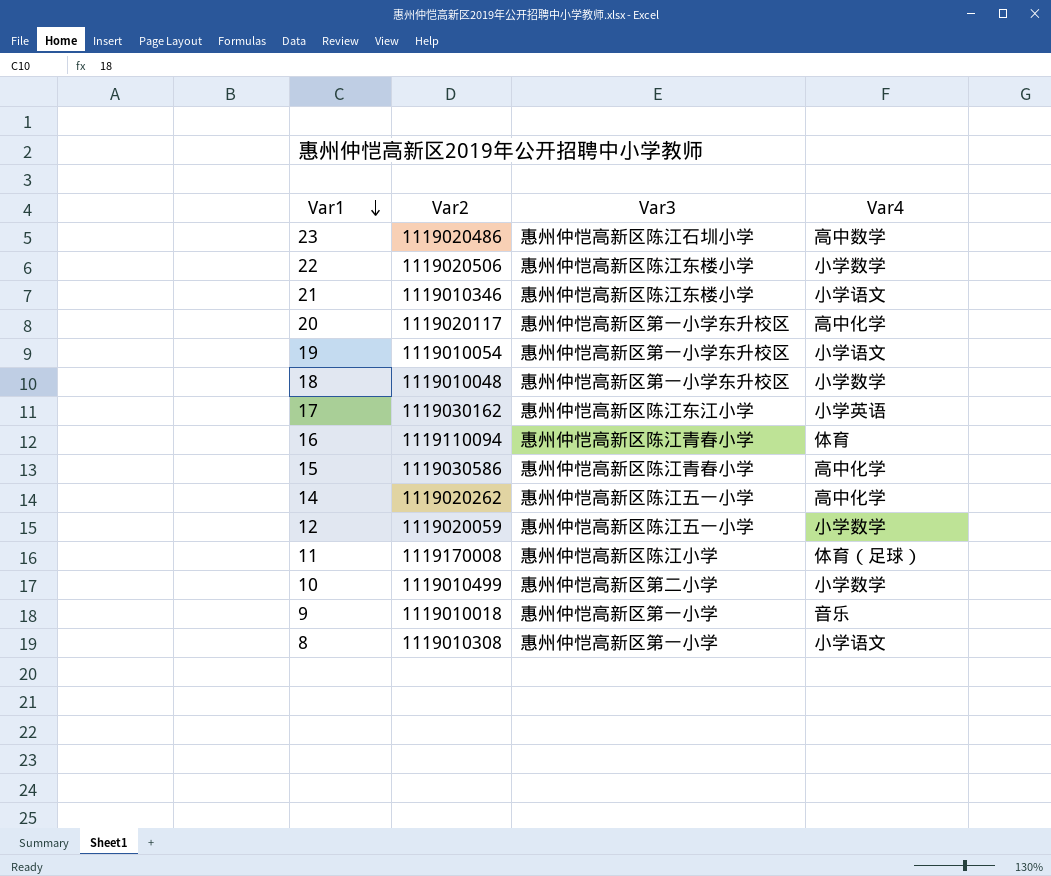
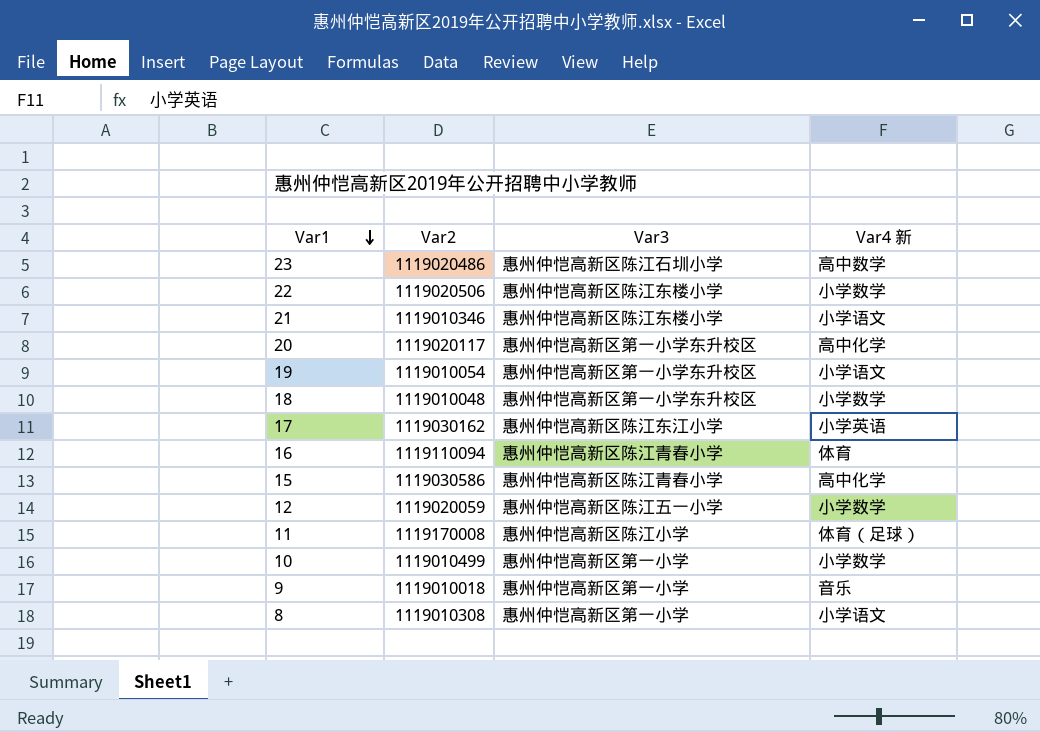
column name: Var4 -> Var4 新
row 14: 1119020262 | 惠州仲恺高新区陈江五一小学 | 高中化学 -> none
10 | Var3: 惠州仲恺高新区第二小学 -> 惠州仲恺高新区第一小学

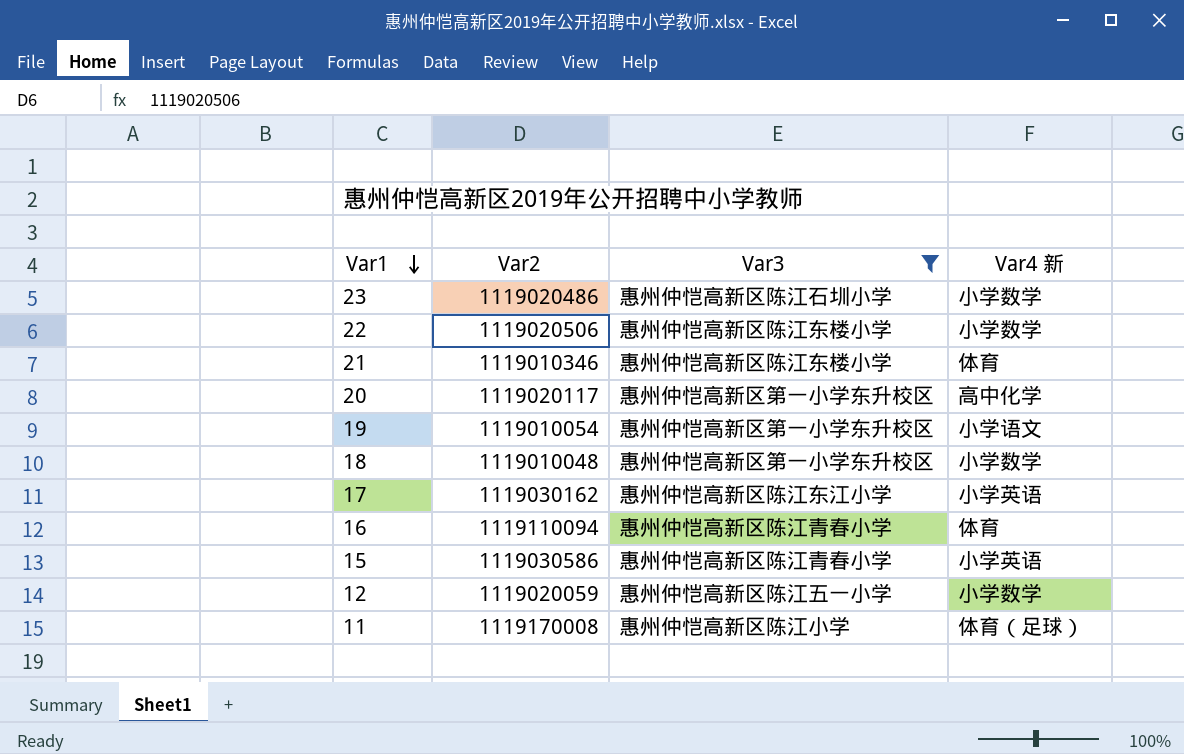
filter: none -> Var3 != 惠州仲恺高新区第一小学
23 | Var4 新: 高中数学 -> 小学数学
21 | Var4 新: 小学语文 -> 体育
15 | Var4 新: 高中化学 -> 小学英语

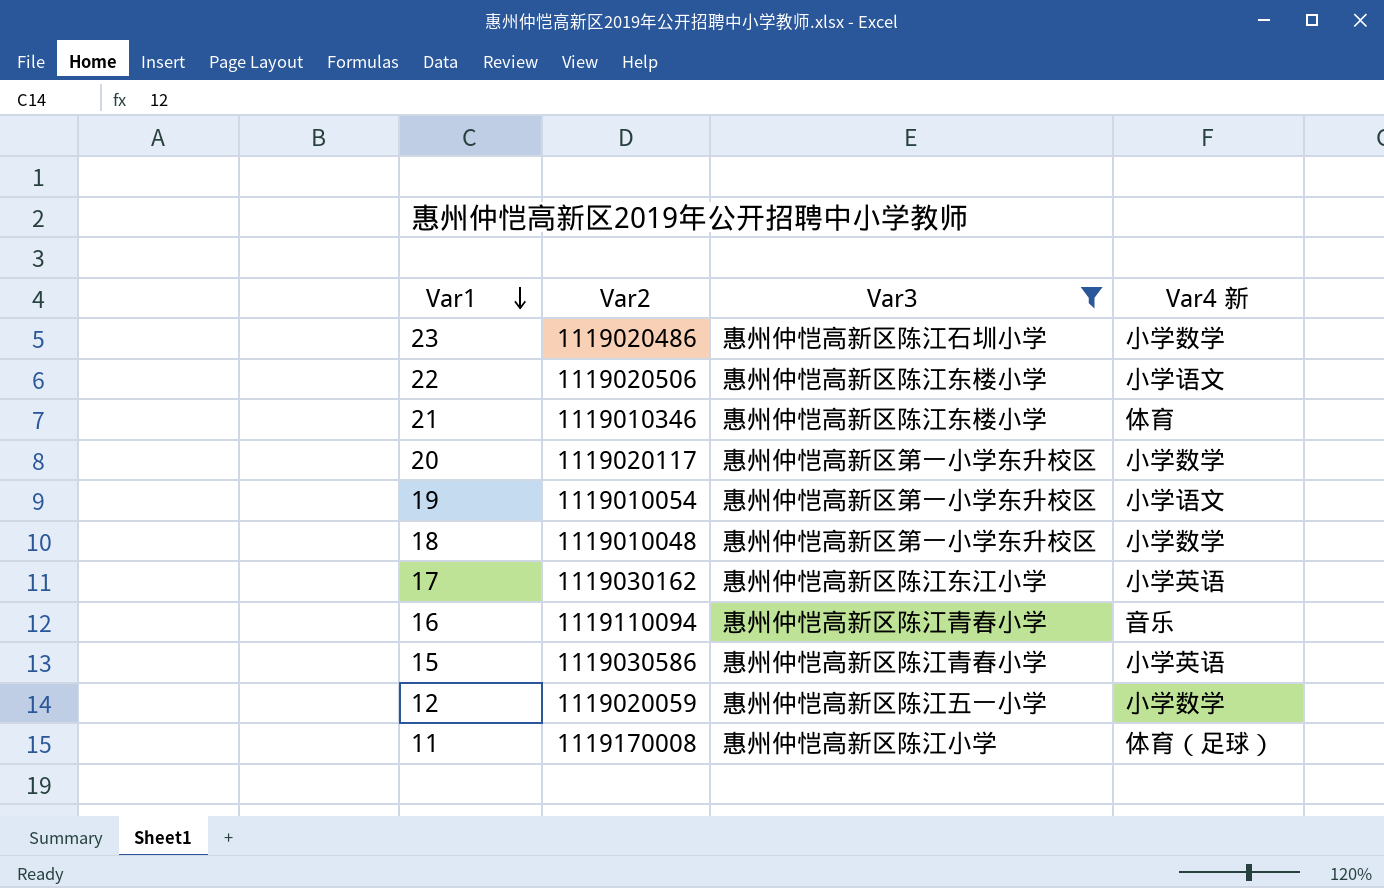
22 | Var4 新: 小学数学 -> 小学语文
20 | Var4 新: 高中化学 -> 小学数学
16 | Var4 新: 体育 -> 音乐

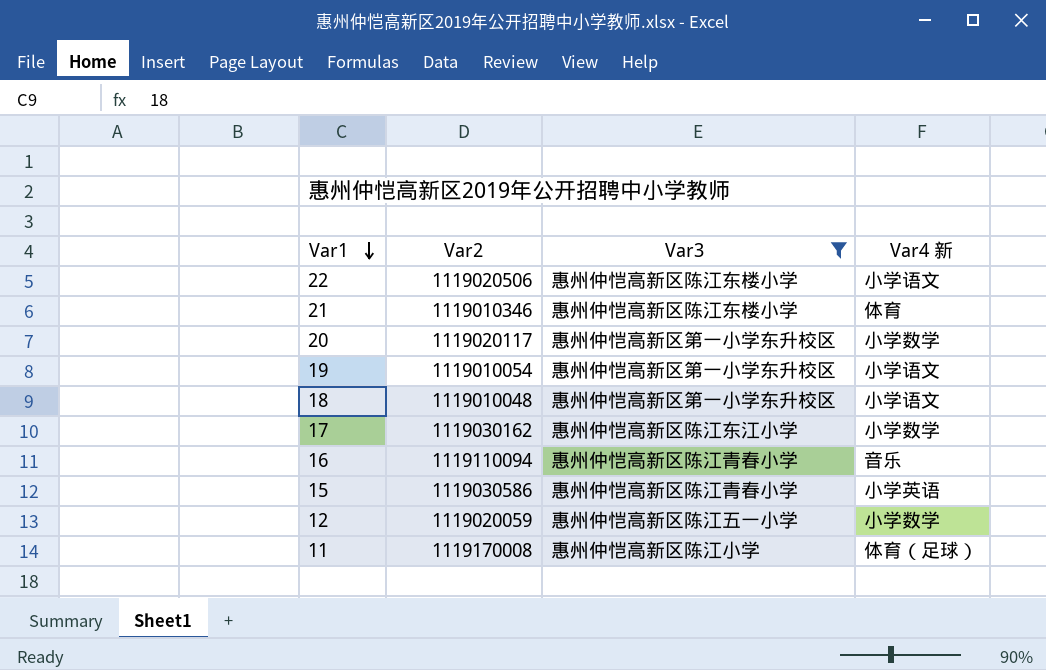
row 23: 1119020486 | 惠州仲恺高新区陈江石圳小学 | 小学数学 -> none
18 | Var4 新: 小学数学 -> 小学语文
17 | Var4 新: 小学英语 -> 小学数学

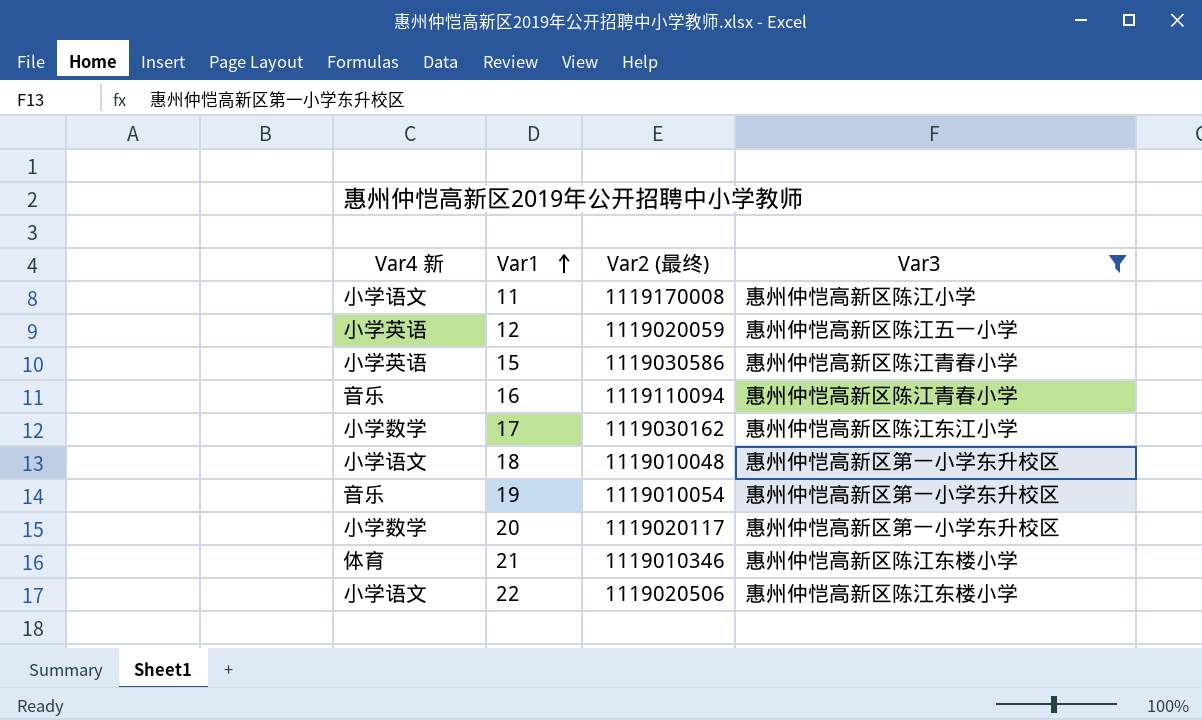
row order: Var1 descending -> Var1 ascending
column Var4 新 | position: 4 -> 1
column name: Var2 -> Var2 (最终)
11 | Var4 新: 体育（足球） -> 小学语文
12 | Var4 新: 小学数学 -> 小学英语
19 | Var4 新: 小学语文 -> 音乐

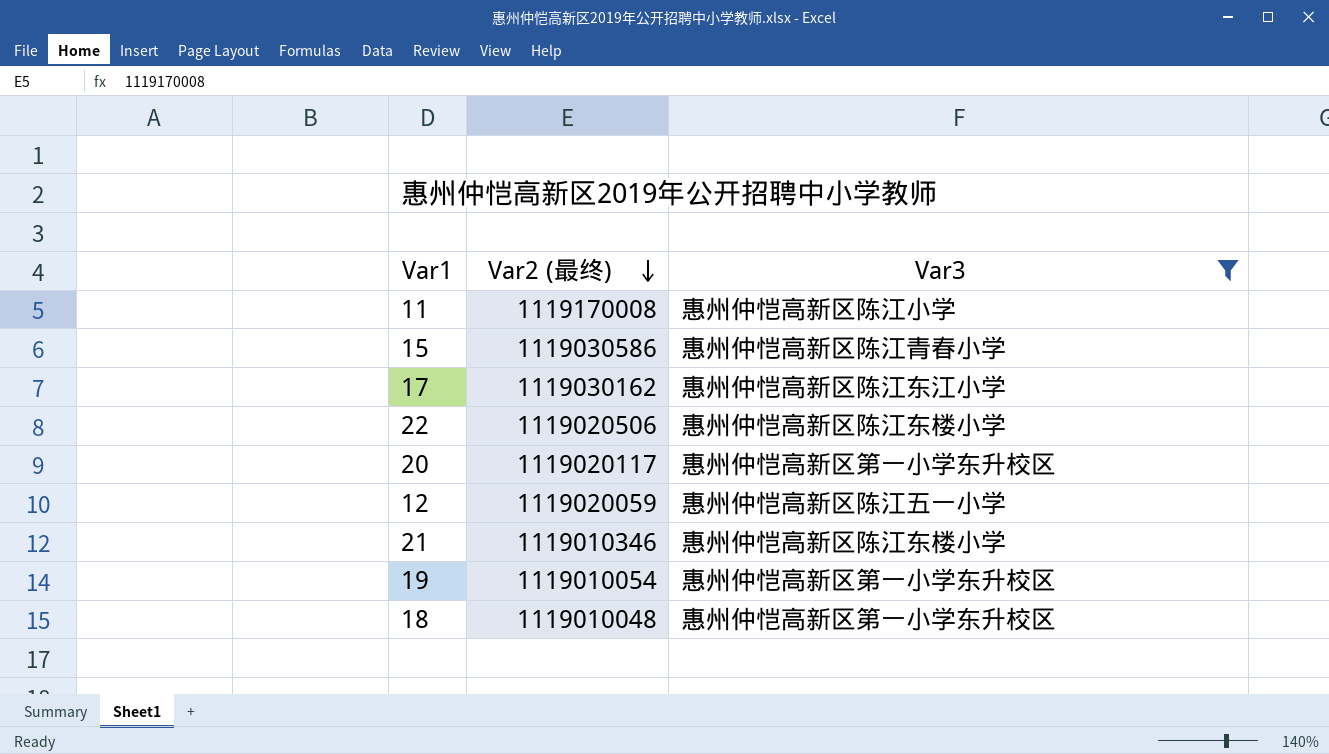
row order: Var1 ascending -> Var2 (最终) descending
column Var4 新 | position: 1 -> none
row 16: 音乐 | 1119110094 | 惠州仲恺高新区陈江青春小学 -> none

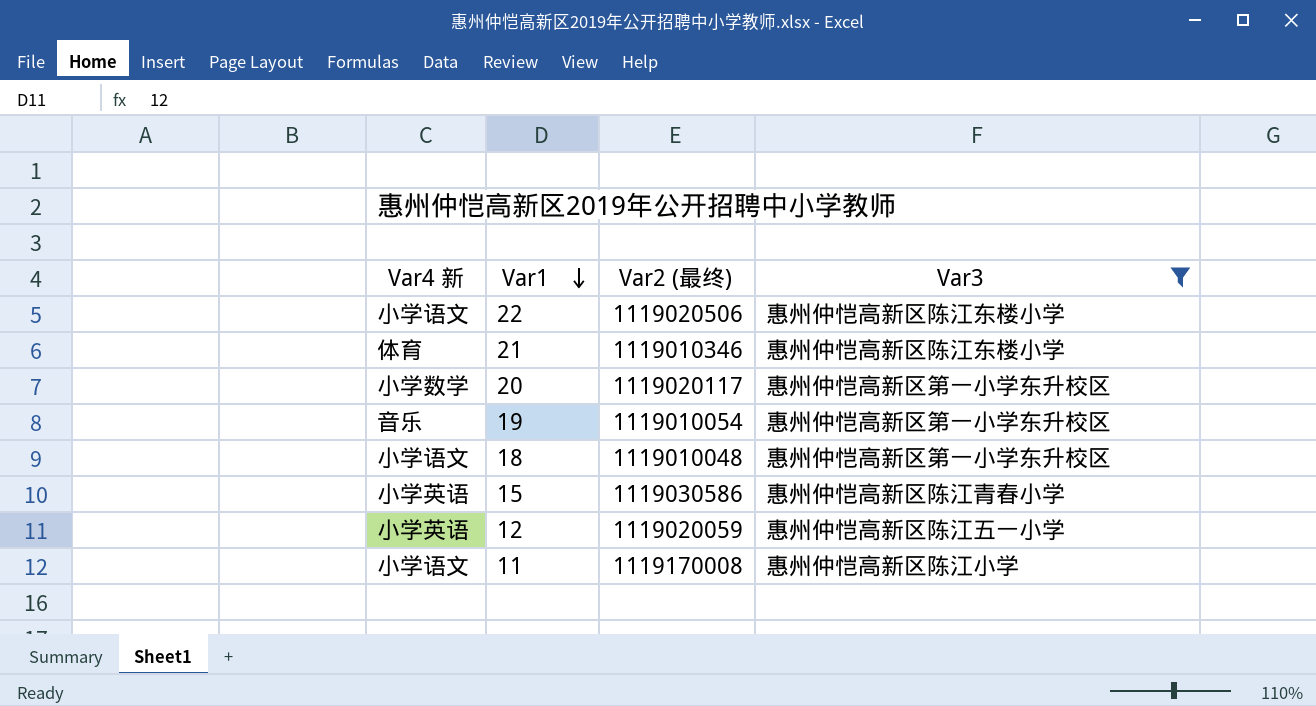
row order: Var2 (最终) descending -> Var1 descending
column Var4 新 | position: none -> 1
row 17: 1119030162 | 惠州仲恺高新区陈江东江小学 -> none

